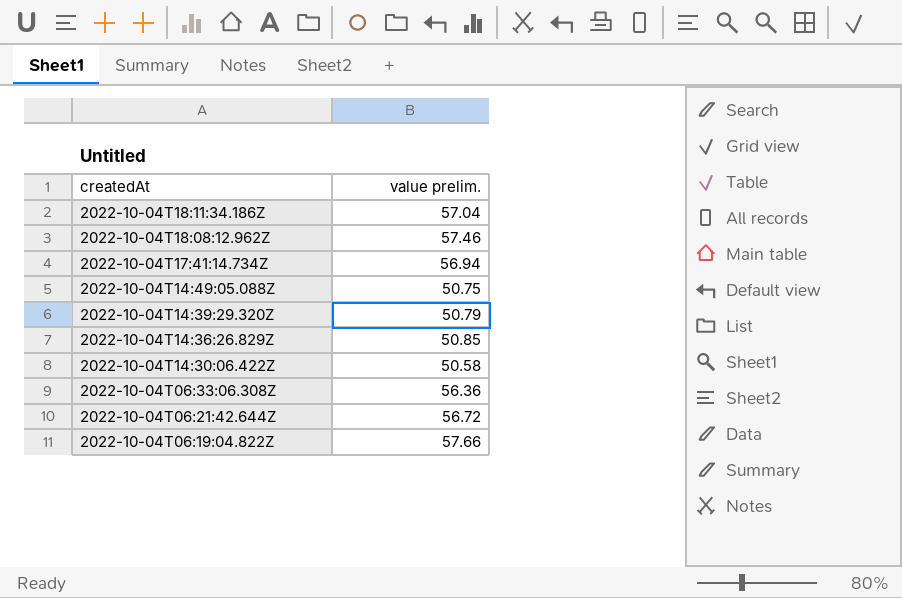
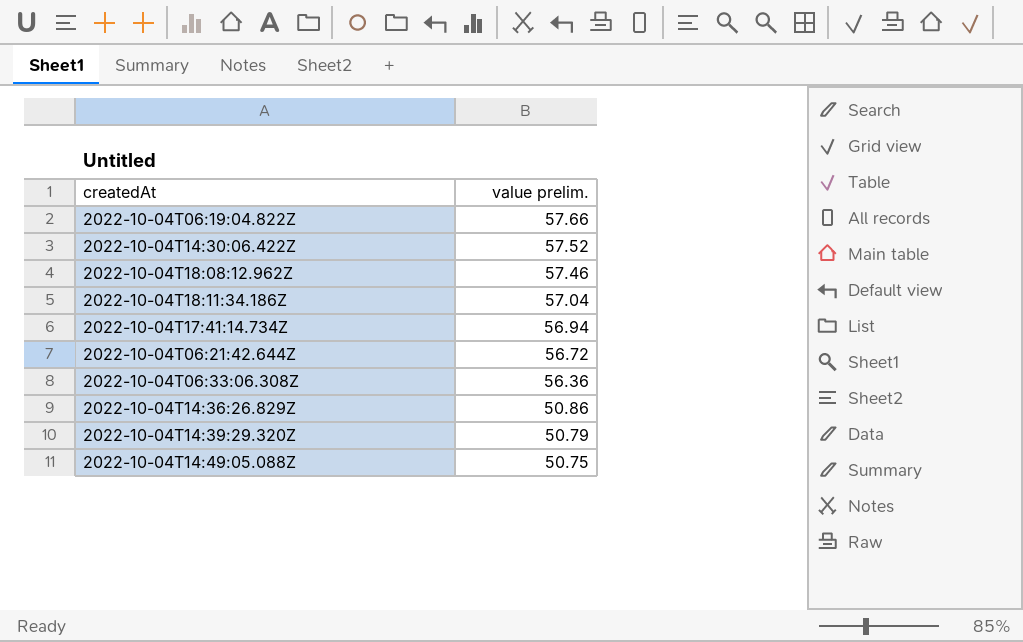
row order: createdAt descending -> value prelim. descending
2022-10-04T14:30:06.422Z | value prelim.: 50.58 -> 57.52
2022-10-04T14:36:26.829Z | value prelim.: 50.85 -> 50.86

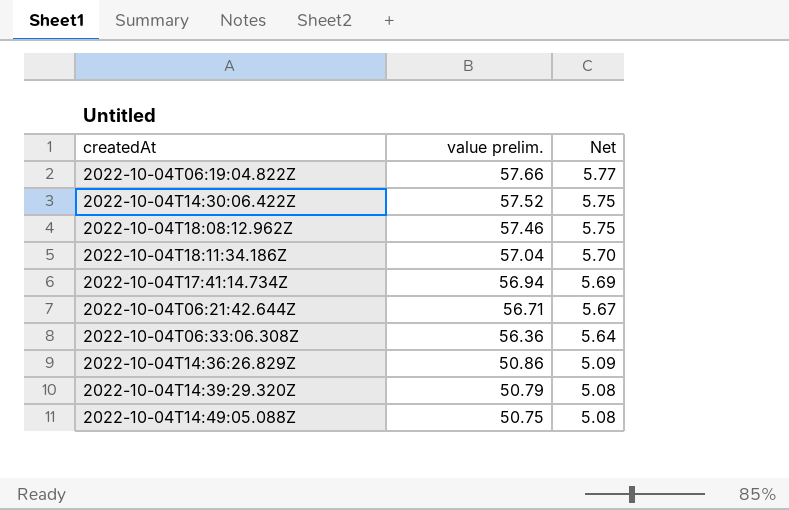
column Net | formula: none -> [value prelim.] * 0.1
2022-10-04T06:21:42.644Z | value prelim.: 56.72 -> 56.71

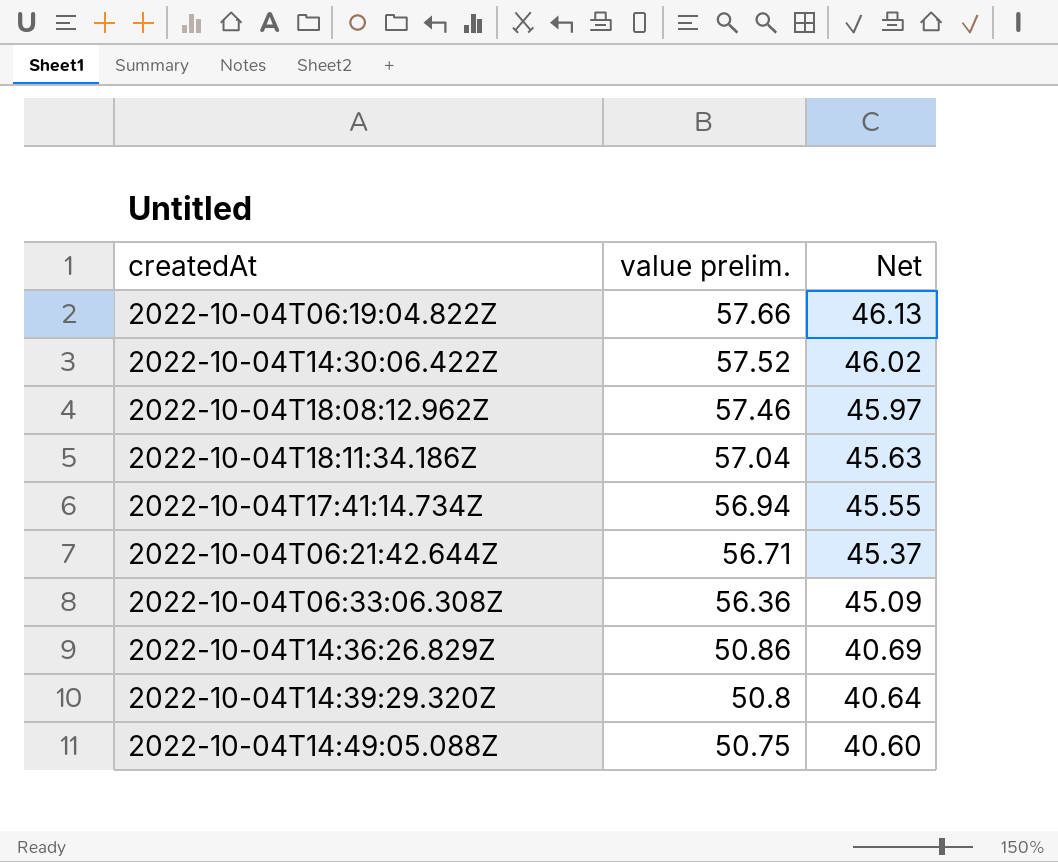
column Net | formula: [value prelim.] * 0.1 -> [value prelim.] * 0.8
2022-10-04T14:39:29.320Z | value prelim.: 50.79 -> 50.8

